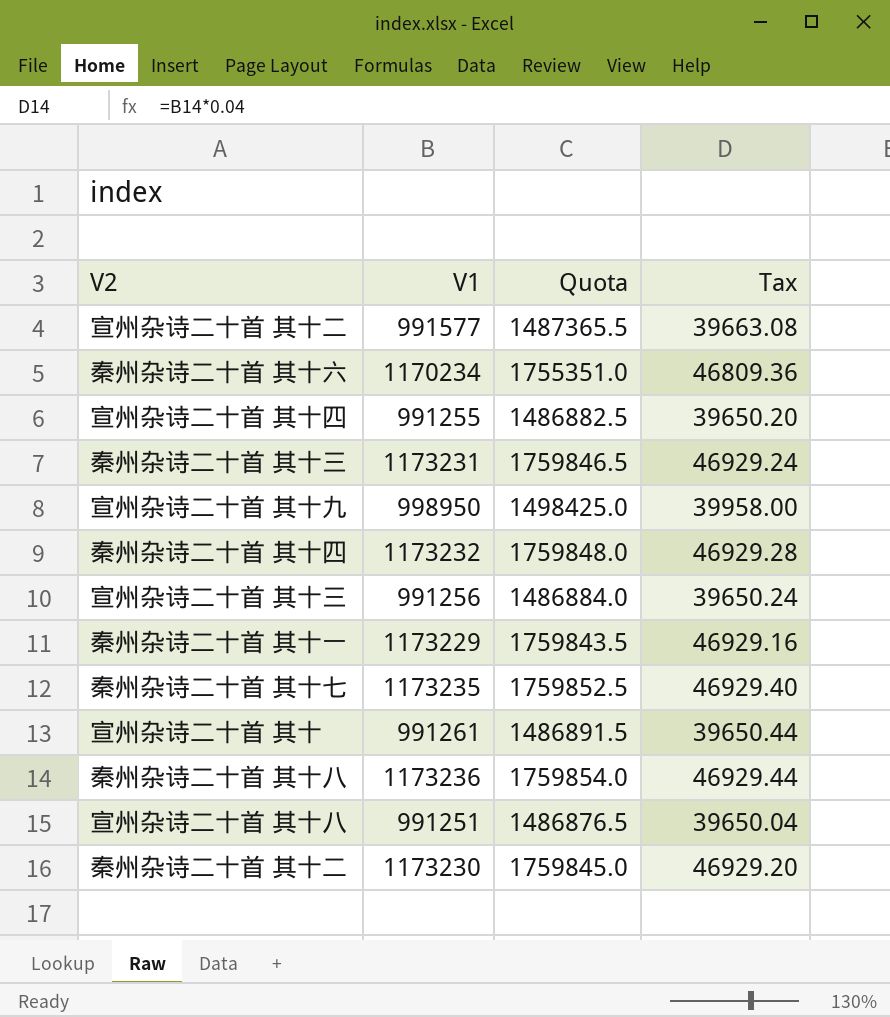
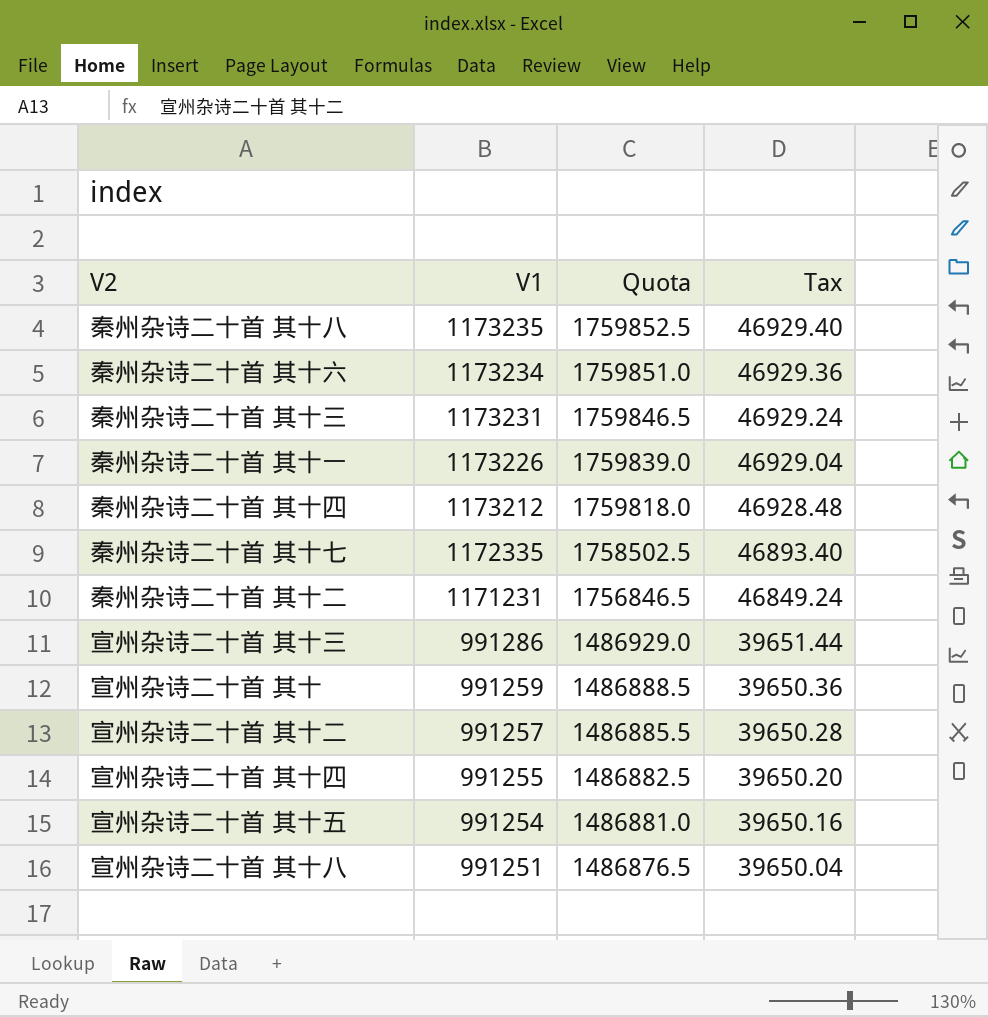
row order: none -> V1 descending
row 宣州杂诗二十首 其十九: 998950 | 1498425.0 | 39958.00 -> none
秦州杂诗二十首 其十八 | V1: 1173236 -> 1173235
秦州杂诗二十首 其十八 | Quota: 1759854.0 -> 1759852.5
秦州杂诗二十首 其十八 | Tax: 46929.44 -> 46929.40
秦州杂诗二十首 其十六 | V1: 1170234 -> 1173234
秦州杂诗二十首 其十六 | Quota: 1755351.0 -> 1759851.0
秦州杂诗二十首 其十六 | Tax: 46809.36 -> 46929.36
秦州杂诗二十首 其十一 | V1: 1173229 -> 1173226
秦州杂诗二十首 其十一 | Quota: 1759843.5 -> 1759839.0
秦州杂诗二十首 其十一 | Tax: 46929.16 -> 46929.04
秦州杂诗二十首 其十四 | V1: 1173232 -> 1173212
秦州杂诗二十首 其十四 | Quota: 1759848.0 -> 1759818.0
秦州杂诗二十首 其十四 | Tax: 46929.28 -> 46928.48
秦州杂诗二十首 其十七 | V1: 1173235 -> 1172335
秦州杂诗二十首 其十七 | Quota: 1759852.5 -> 1758502.5
秦州杂诗二十首 其十七 | Tax: 46929.40 -> 46893.40
秦州杂诗二十首 其十二 | V1: 1173230 -> 1171231
秦州杂诗二十首 其十二 | Quota: 1759845.0 -> 1756846.5
秦州杂诗二十首 其十二 | Tax: 46929.20 -> 46849.24
宣州杂诗二十首 其十三 | V1: 991256 -> 991286
宣州杂诗二十首 其十三 | Quota: 1486884.0 -> 1486929.0
宣州杂诗二十首 其十三 | Tax: 39650.24 -> 39651.44
宣州杂诗二十首 其十 | V1: 991261 -> 991259
宣州杂诗二十首 其十 | Quota: 1486891.5 -> 1486888.5
宣州杂诗二十首 其十 | Tax: 39650.44 -> 39650.36
宣州杂诗二十首 其十二 | V1: 991577 -> 991257
宣州杂诗二十首 其十二 | Quota: 1487365.5 -> 1486885.5
宣州杂诗二十首 其十二 | Tax: 39663.08 -> 39650.28
row 宣州杂诗二十首 其十五: none -> 991254 | 1486881.0 | 39650.16

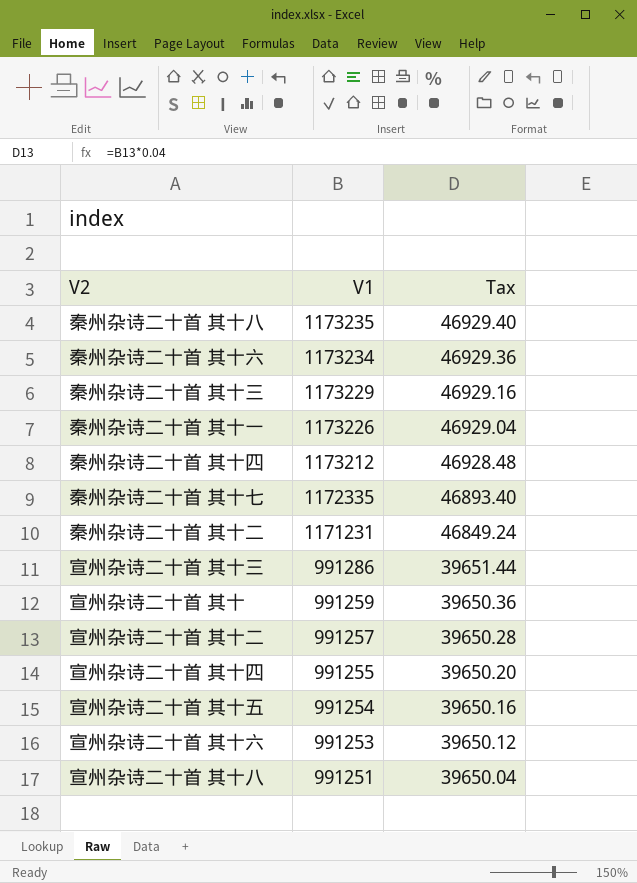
column Quota | formula: [V1] * 1.5 -> none
秦州杂诗二十首 其十三 | V1: 1173231 -> 1173229
秦州杂诗二十首 其十三 | Tax: 46929.24 -> 46929.16
row 宣州杂诗二十首 其十六: none -> 991253 | 39650.12

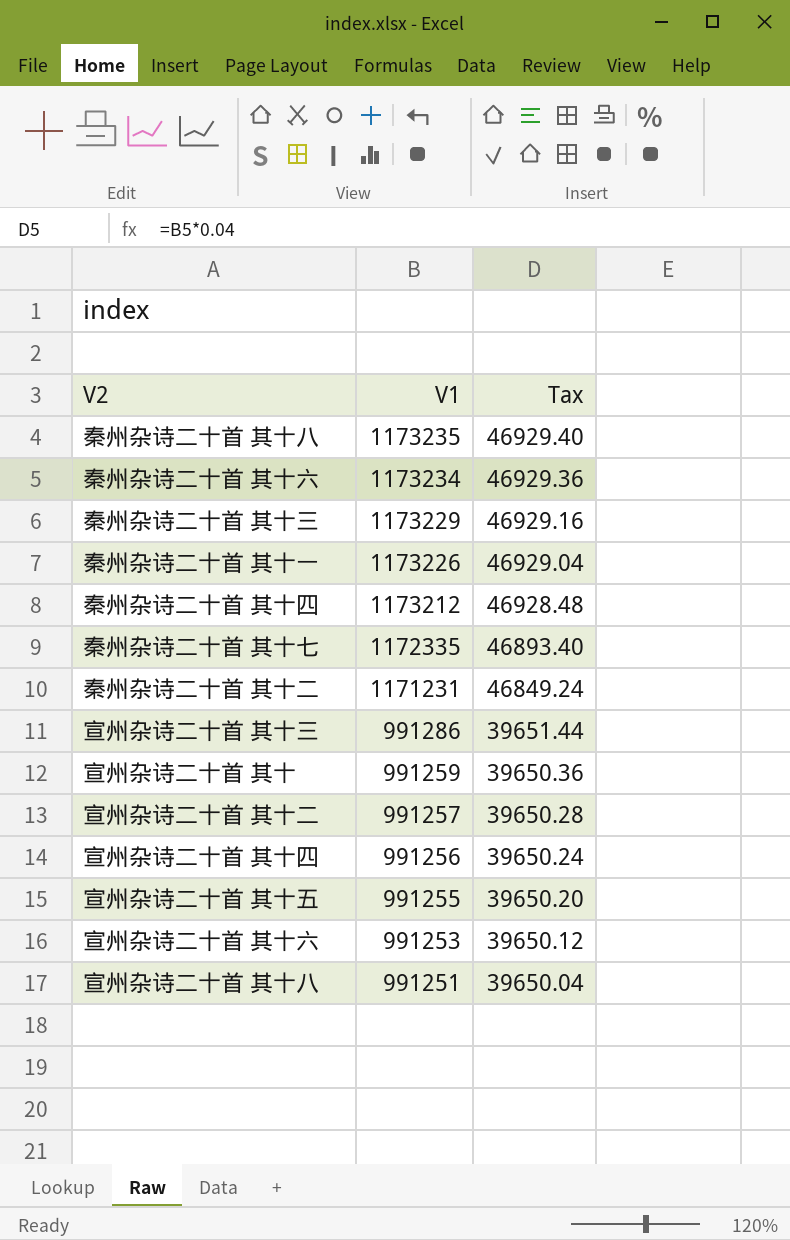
宣州杂诗二十首 其十四 | V1: 991255 -> 991256
宣州杂诗二十首 其十四 | Tax: 39650.20 -> 39650.24
宣州杂诗二十首 其十五 | V1: 991254 -> 991255
宣州杂诗二十首 其十五 | Tax: 39650.16 -> 39650.20

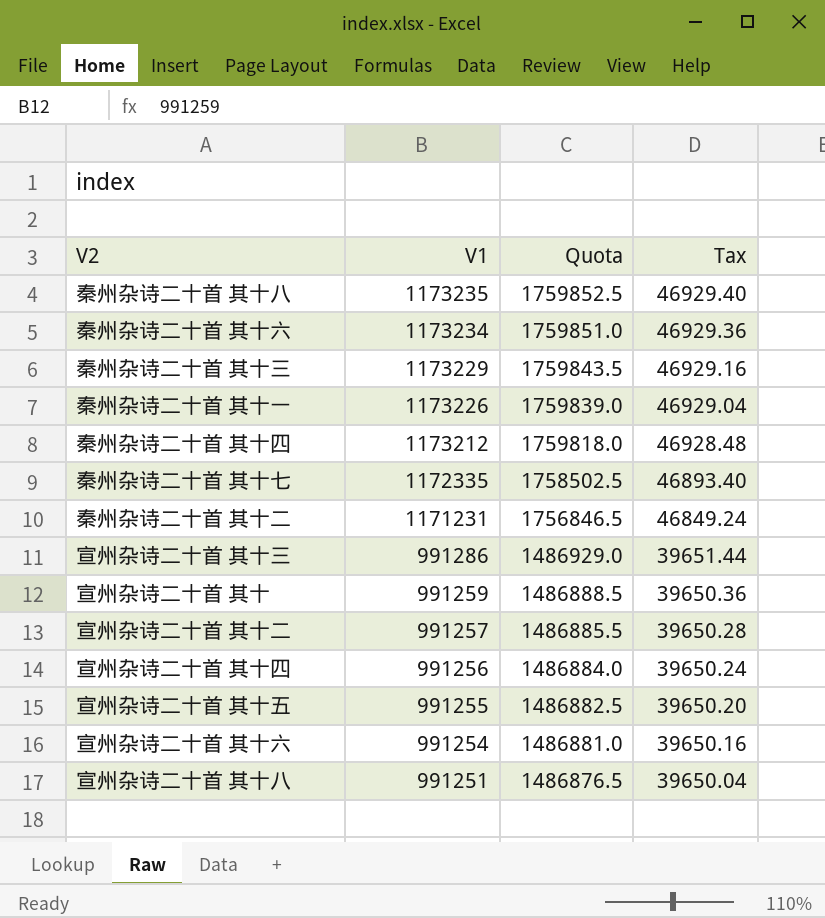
column Quota | formula: none -> [V1] * 1.5
宣州杂诗二十首 其十六 | V1: 991253 -> 991254
宣州杂诗二十首 其十六 | Tax: 39650.12 -> 39650.16

